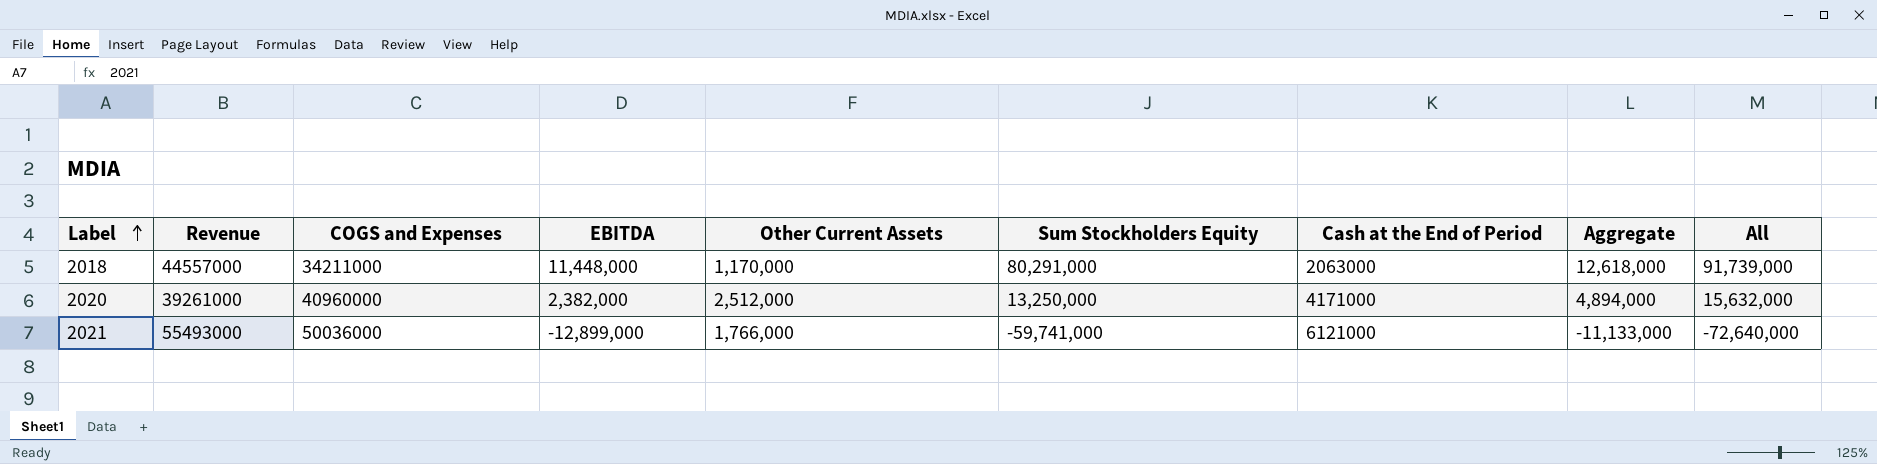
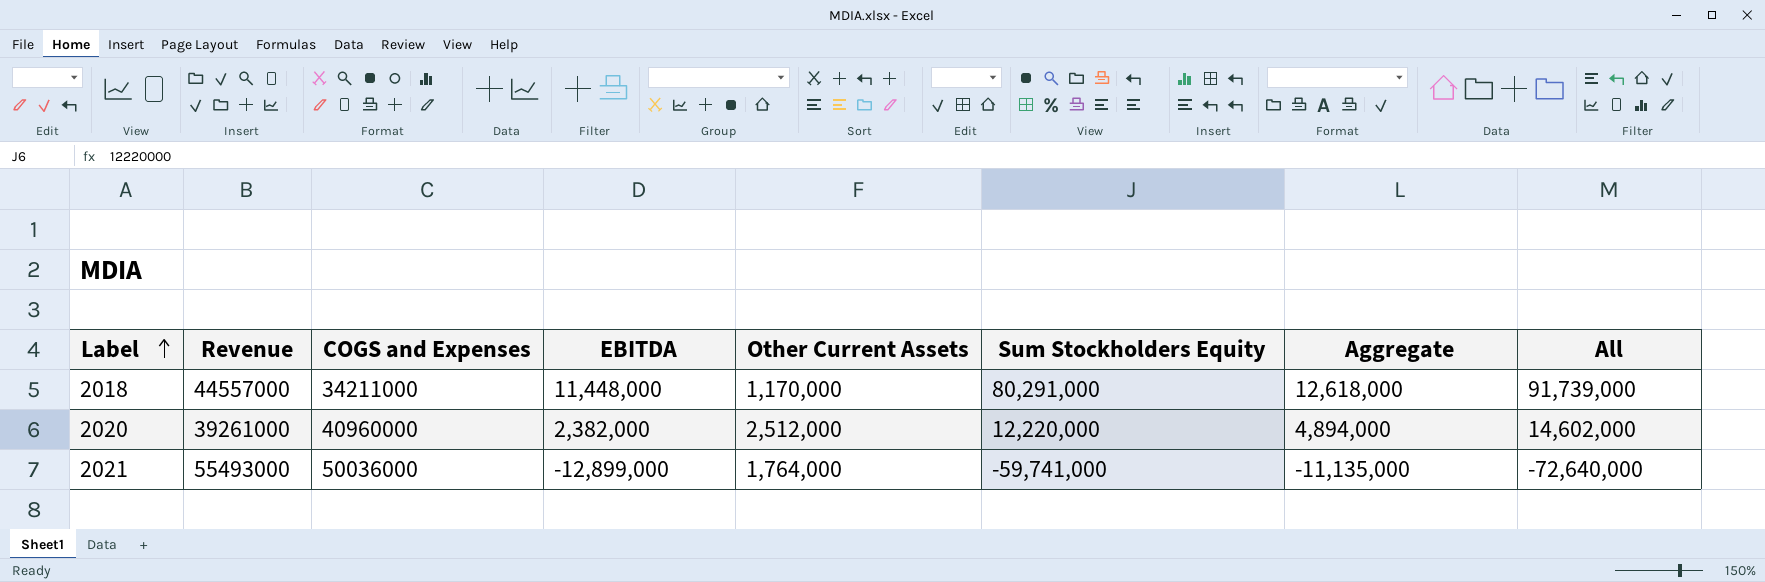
column Cash at the End of Period | position: 7 -> none
2020 | Sum Stockholders Equity: 13,250,000 -> 12,220,000
2020 | All: 15,632,000 -> 14,602,000
2021 | Other Current Assets: 1,766,000 -> 1,764,000
2021 | Aggregate: -11,133,000 -> -11,135,000

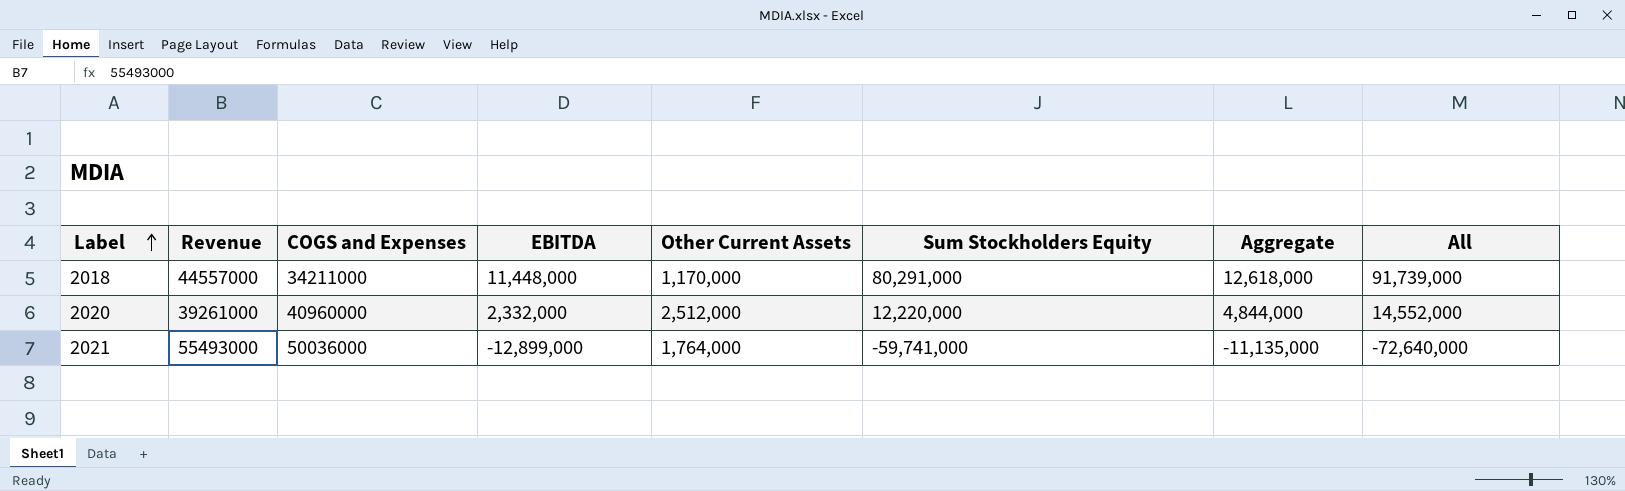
2020 | EBITDA: 2,382,000 -> 2,332,000
2020 | Aggregate: 4,894,000 -> 4,844,000
2020 | All: 14,602,000 -> 14,552,000

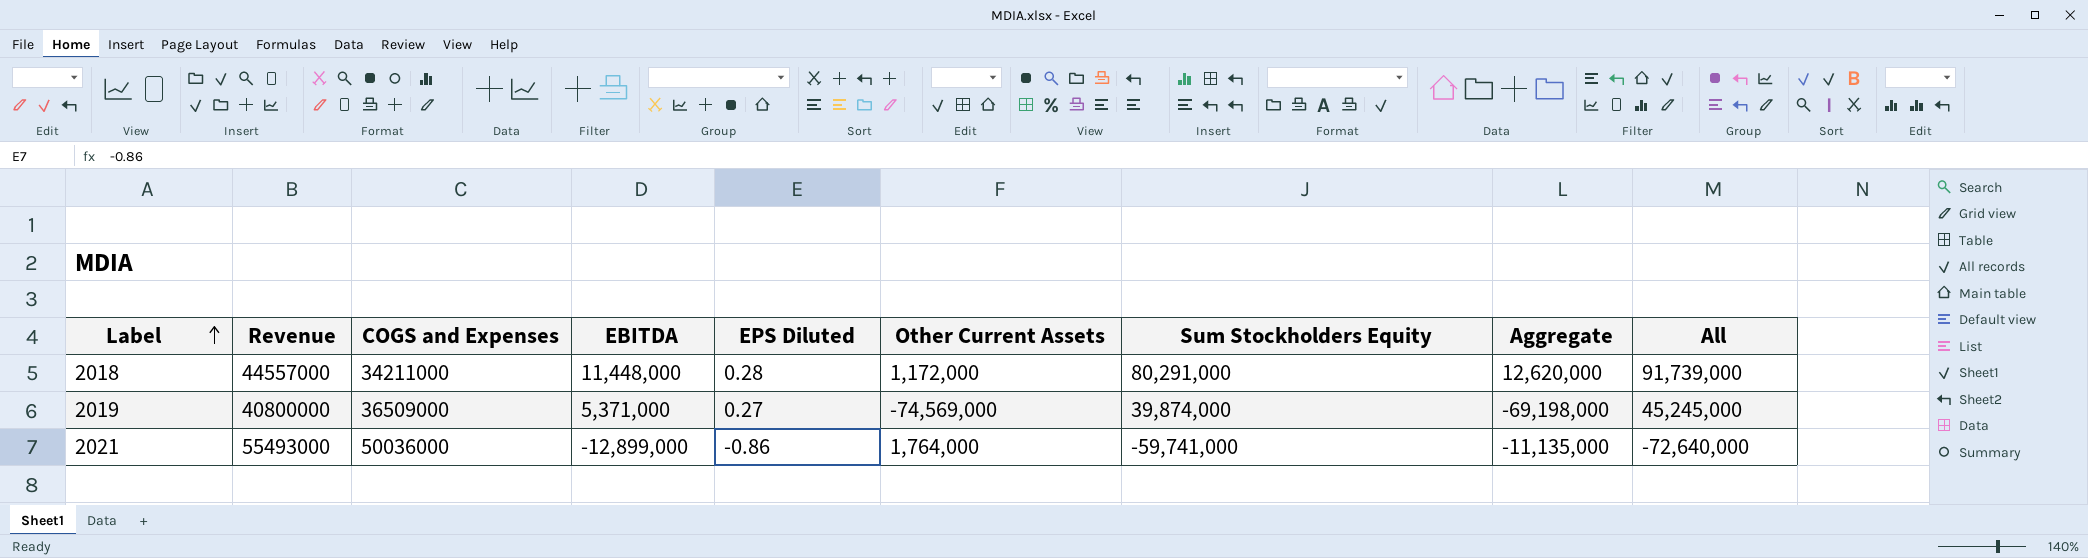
column EPS Diluted | position: none -> 5
row 2020: 39261000 | 40960000 | 2,332,000 | 2,512,000 | 12,220,000 | 4,844,000 | 14,552,000 -> none
2018 | Other Current Assets: 1,170,000 -> 1,172,000
2018 | Aggregate: 12,618,000 -> 12,620,000
row 2019: none -> 40800000 | 36509000 | 5,371,000 | 0.27 | -74,569,000 | 39,874,000 | -69,198,000 | 45,245,000

